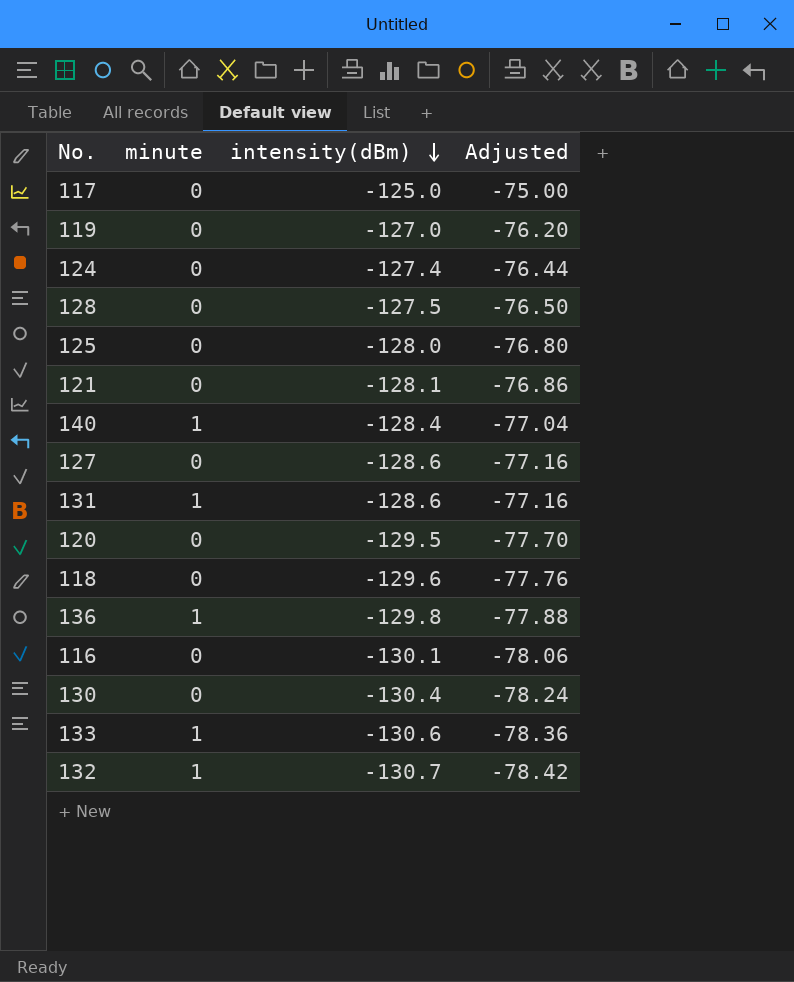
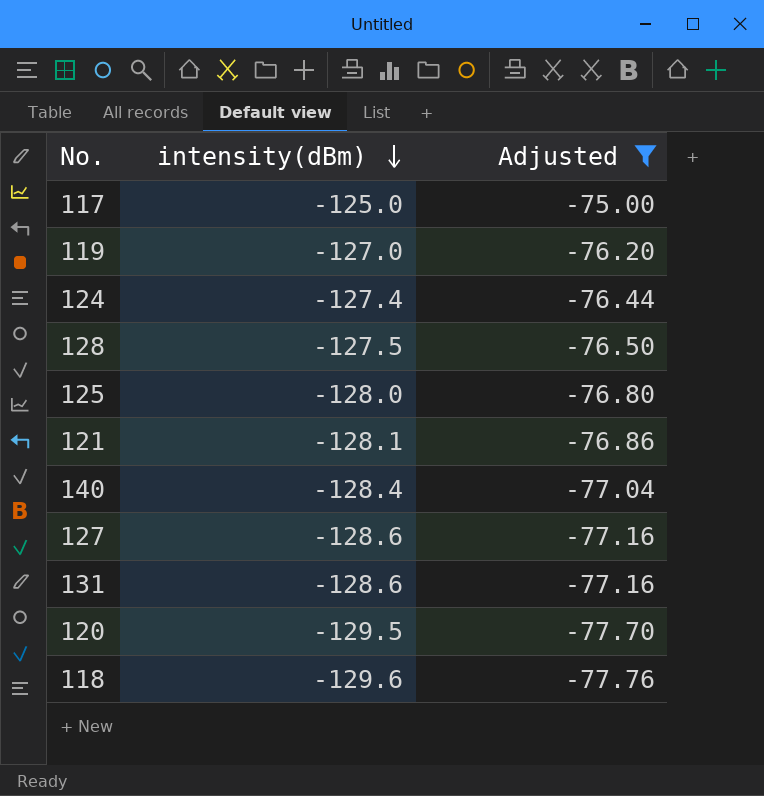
filter: none -> Adjusted >= -77.76
column minute | position: 2 -> none

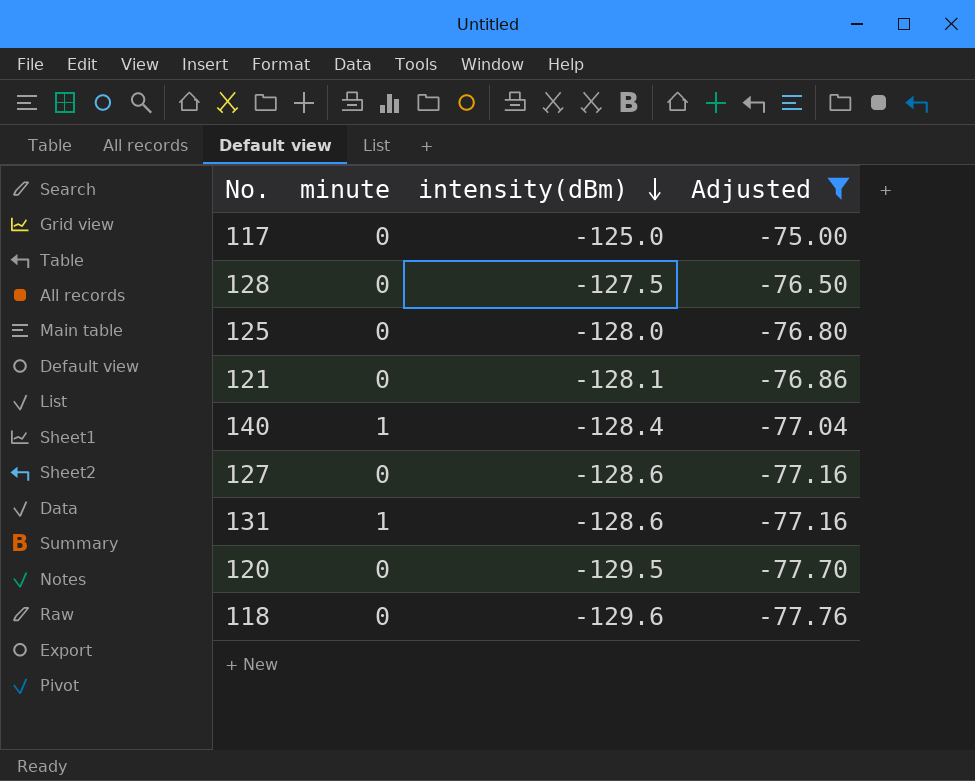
column minute | position: none -> 2
row 119: -127.0 | -76.20 -> none
row 124: -127.4 | -76.44 -> none

